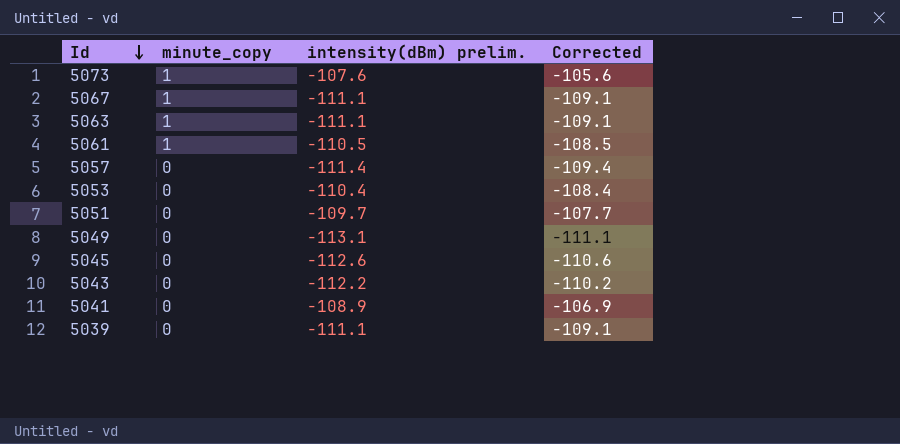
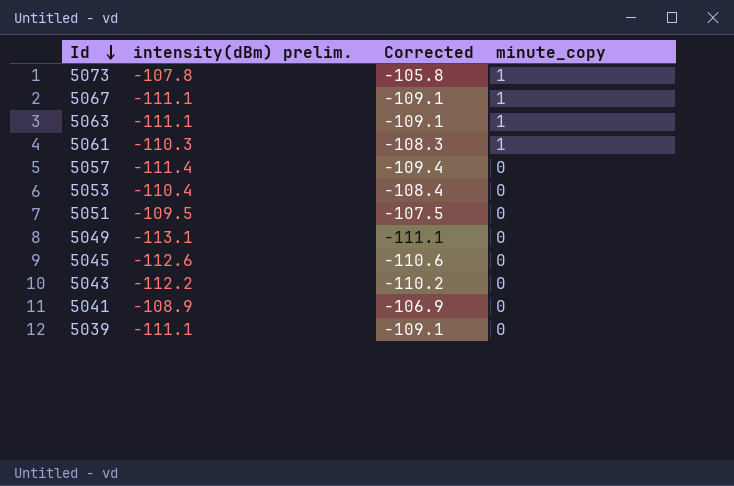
column minute_copy | position: 2 -> 4
5073 | intensity(dBm) prelim.: -107.6 -> -107.8
5073 | Corrected: -105.6 -> -105.8
5061 | intensity(dBm) prelim.: -110.5 -> -110.3
5061 | Corrected: -108.5 -> -108.3
5051 | intensity(dBm) prelim.: -109.7 -> -109.5
5051 | Corrected: -107.7 -> -107.5

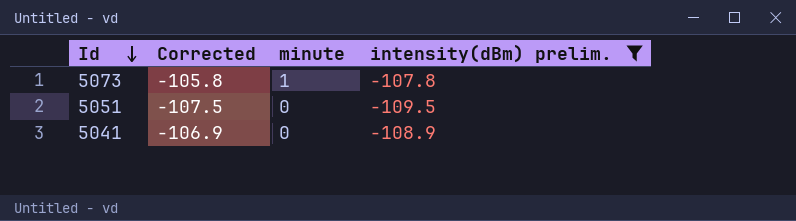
filter: none -> intensity(dBm) prelim. >= -109.5
column name: minute_copy -> minute
column intensity(dBm) prelim. | position: 2 -> 4

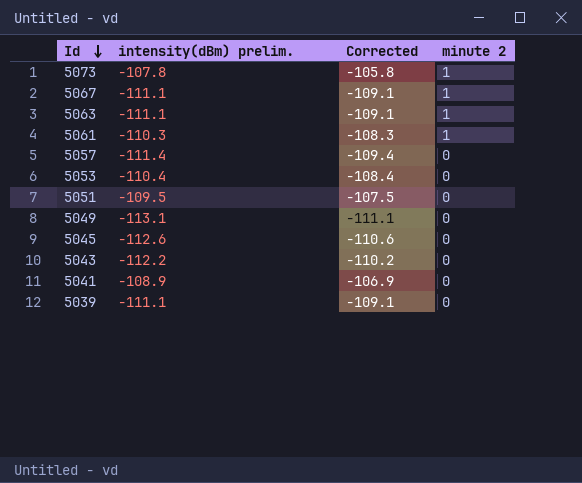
filter: intensity(dBm) prelim. >= -109.5 -> none
column intensity(dBm) prelim. | position: 4 -> 2
column name: minute -> minute 2

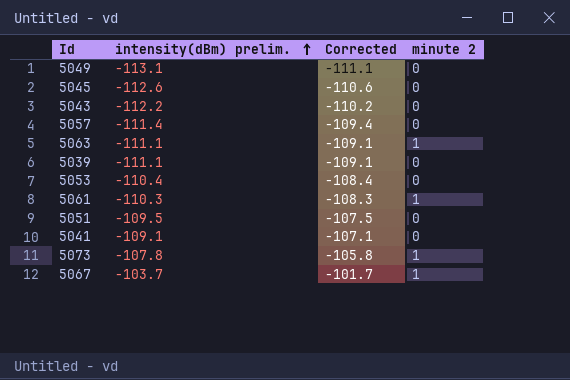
row order: Id descending -> intensity(dBm) prelim. ascending
5041 | intensity(dBm) prelim.: -108.9 -> -109.1
5041 | Corrected: -106.9 -> -107.1
5067 | intensity(dBm) prelim.: -111.1 -> -103.7
5067 | Corrected: -109.1 -> -101.7

